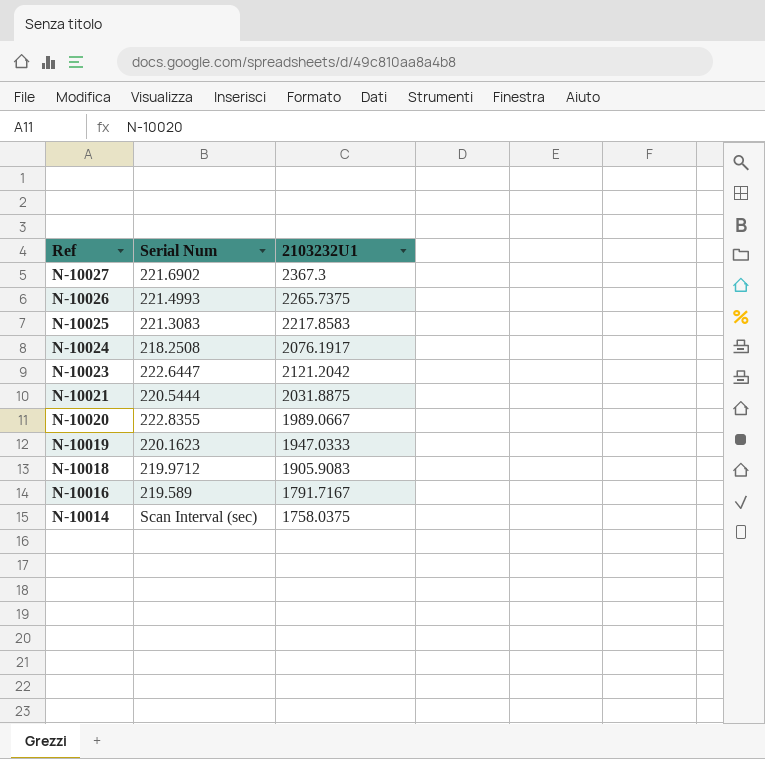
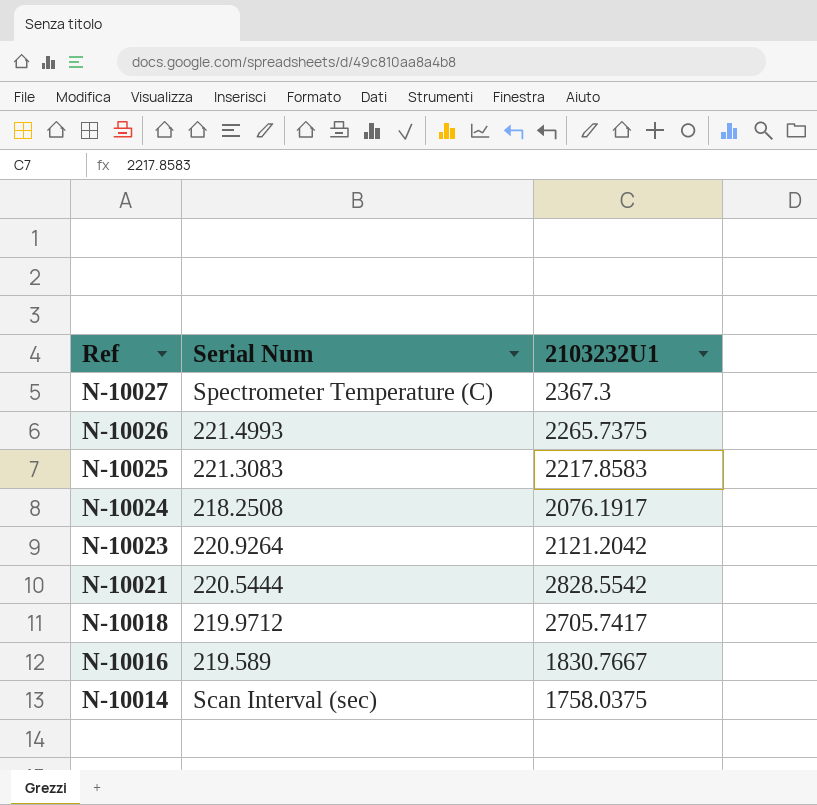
row N-10020: 222.8355 | 1989.0667 -> none
row N-10019: 220.1623 | 1947.0333 -> none
N-10027 | Serial Num: 221.6902 -> Spectrometer Temperature (C)
N-10023 | Serial Num: 222.6447 -> 220.9264
N-10021 | 2103232U1: 2031.8875 -> 2828.5542
N-10018 | 2103232U1: 1905.9083 -> 2705.7417
N-10016 | 2103232U1: 1791.7167 -> 1830.7667

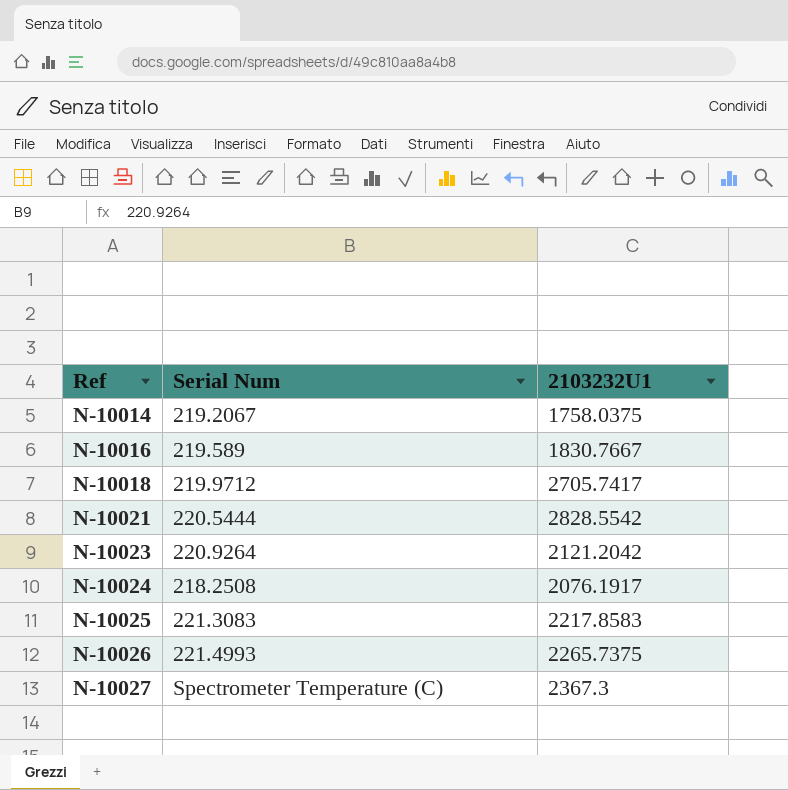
row order: Ref descending -> Ref ascending
N-10014 | Serial Num: Scan Interval (sec) -> 219.2067

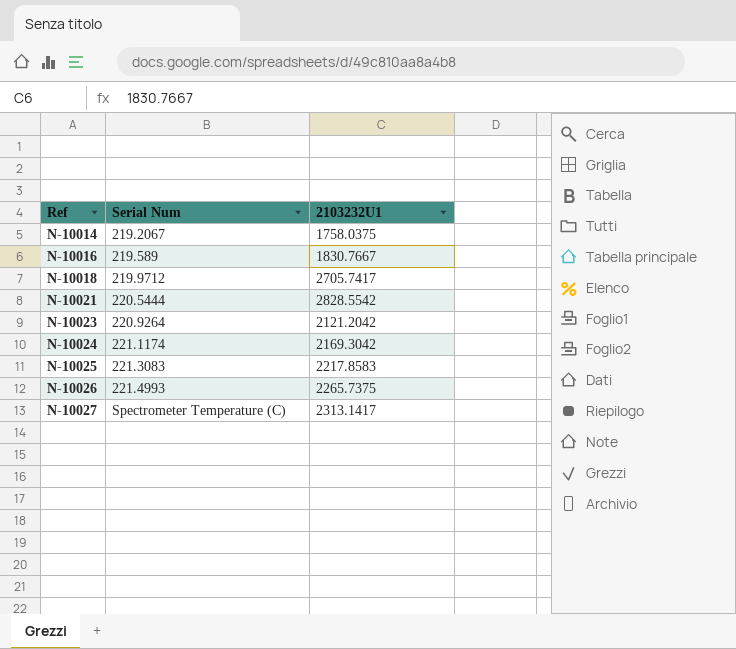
N-10024 | Serial Num: 218.2508 -> 221.1174
N-10024 | 2103232U1: 2076.1917 -> 2169.3042
N-10027 | 2103232U1: 2367.3 -> 2313.1417

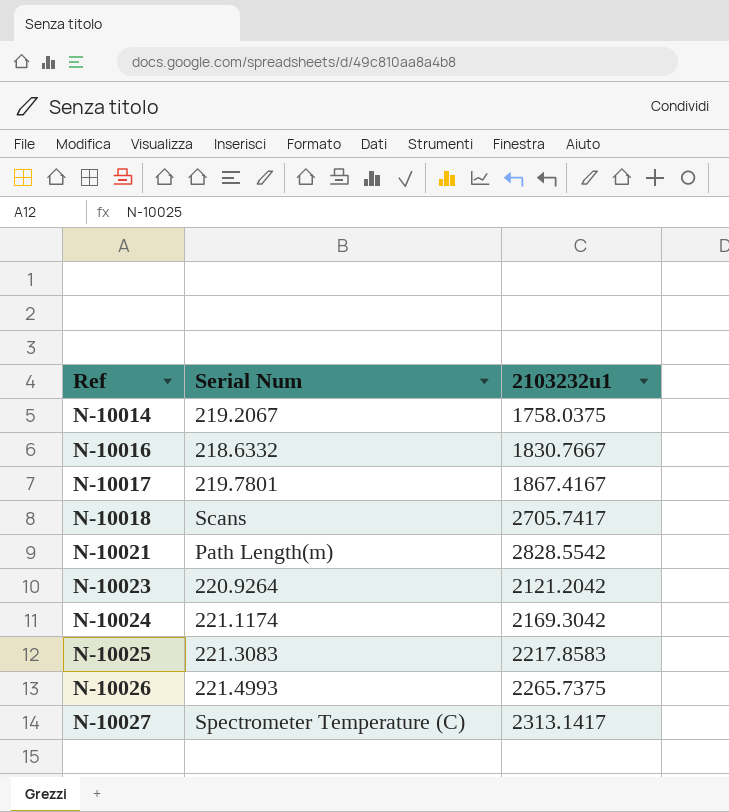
column name: 2103232U1 -> 2103232u1
N-10016 | Serial Num: 219.589 -> 218.6332
row N-10017: none -> 219.7801 | 1867.4167
N-10018 | Serial Num: 219.9712 -> Scans
N-10021 | Serial Num: 220.5444 -> Path Length(m)

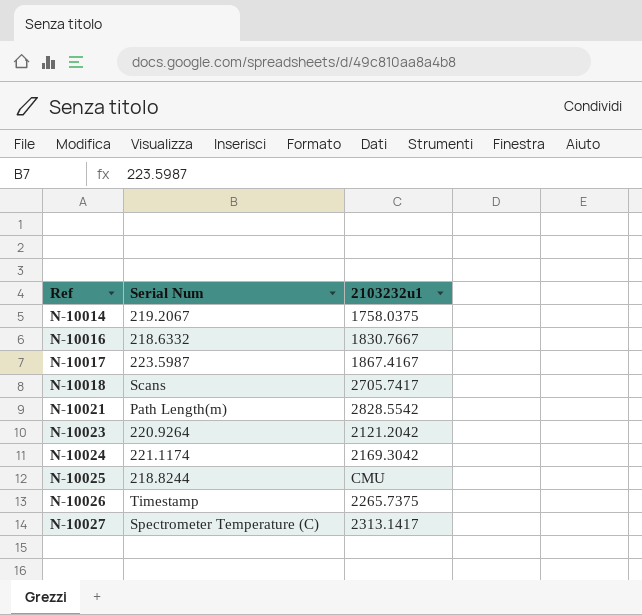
N-10017 | Serial Num: 219.7801 -> 223.5987
N-10025 | Serial Num: 221.3083 -> 218.8244
N-10025 | 2103232u1: 2217.8583 -> CMU
N-10026 | Serial Num: 221.4993 -> Timestamp

